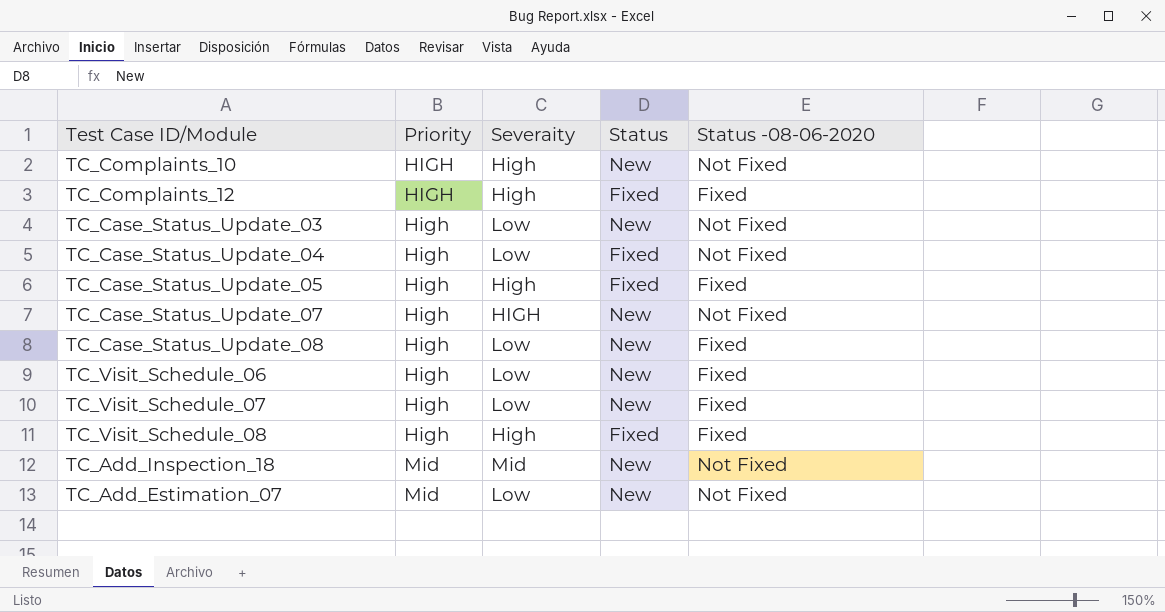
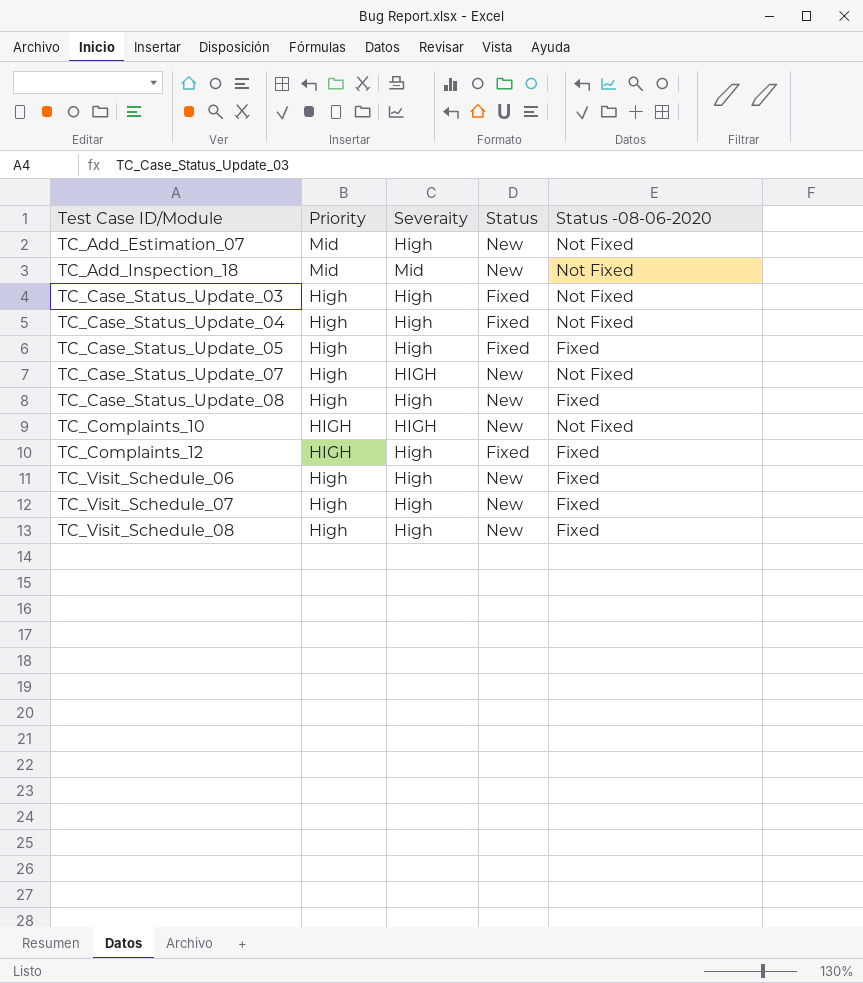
row order: Priority ascending -> Test Case ID/Module ascending
TC_Add_Estimation_07 | Severaity: Low -> High
TC_Case_Status_Update_03 | Severaity: Low -> High
TC_Case_Status_Update_03 | Status: New -> Fixed
TC_Case_Status_Update_04 | Severaity: Low -> High
TC_Case_Status_Update_08 | Severaity: Low -> High
TC_Complaints_10 | Severaity: High -> HIGH
TC_Visit_Schedule_06 | Severaity: Low -> High
TC_Visit_Schedule_07 | Severaity: Low -> High
TC_Visit_Schedule_08 | Status: Fixed -> New

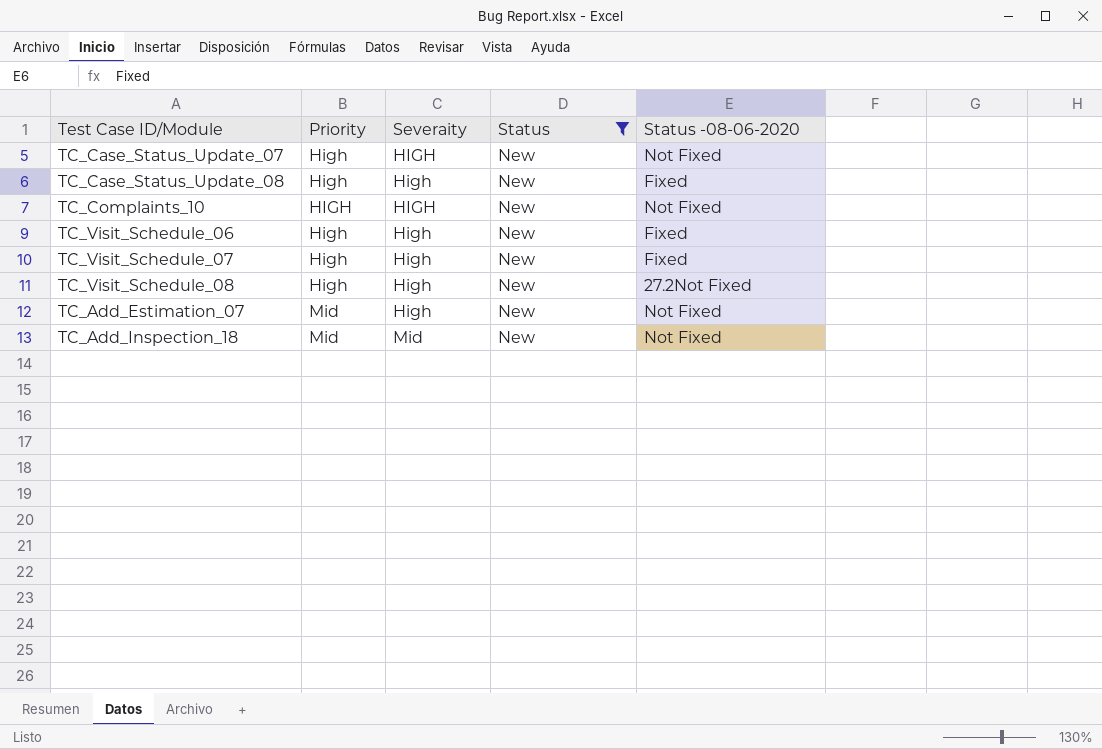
filter: none -> Status = New
row order: Test Case ID/Module ascending -> Priority ascending
TC_Visit_Schedule_08 | Status -08-06-2020: Fixed -> 27.2Not Fixed

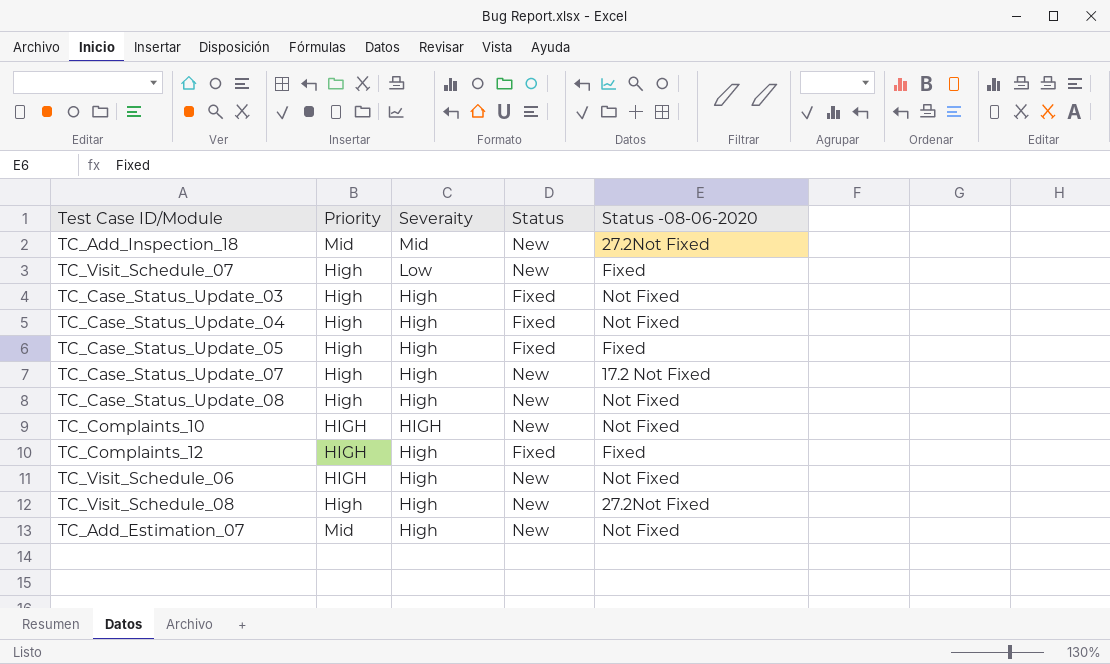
filter: Status = New -> none
row order: Priority ascending -> Severaity descending
TC_Add_Inspection_18 | Status -08-06-2020: Not Fixed -> 27.2Not Fixed
TC_Visit_Schedule_07 | Severaity: High -> Low
TC_Case_Status_Update_07 | Severaity: HIGH -> High
TC_Case_Status_Update_07 | Status -08-06-2020: Not Fixed -> 17.2 Not Fixed
TC_Case_Status_Update_08 | Status -08-06-2020: Fixed -> Not Fixed
TC_Visit_Schedule_06 | Priority: High -> HIGH
TC_Visit_Schedule_06 | Status -08-06-2020: Fixed -> Not Fixed

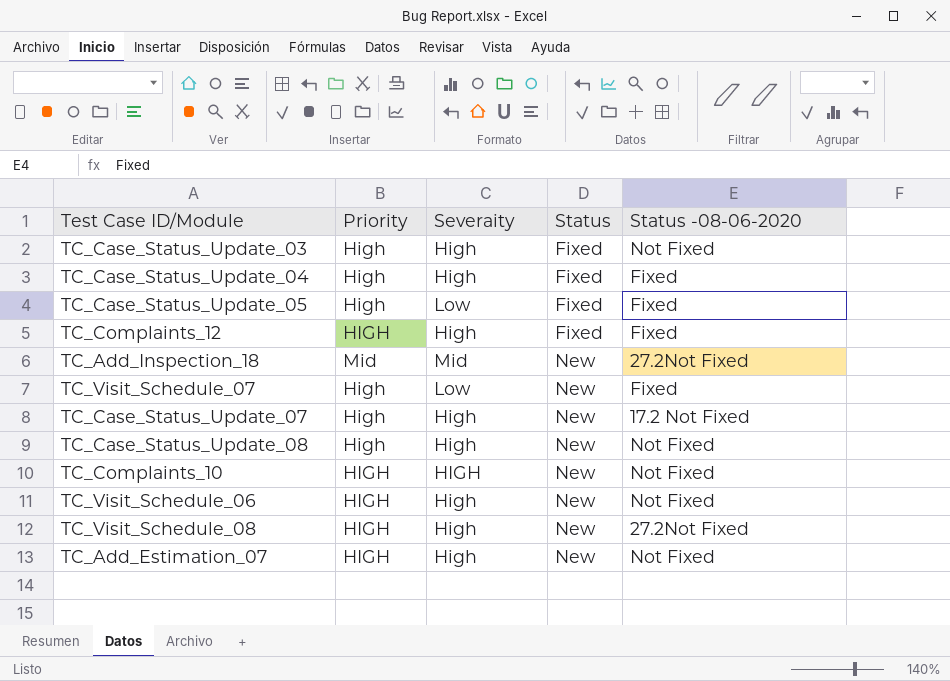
row order: Severaity descending -> Status ascending
TC_Case_Status_Update_04 | Status -08-06-2020: Not Fixed -> Fixed
TC_Case_Status_Update_05 | Severaity: High -> Low
TC_Visit_Schedule_08 | Priority: High -> HIGH
TC_Add_Estimation_07 | Priority: Mid -> HIGH

